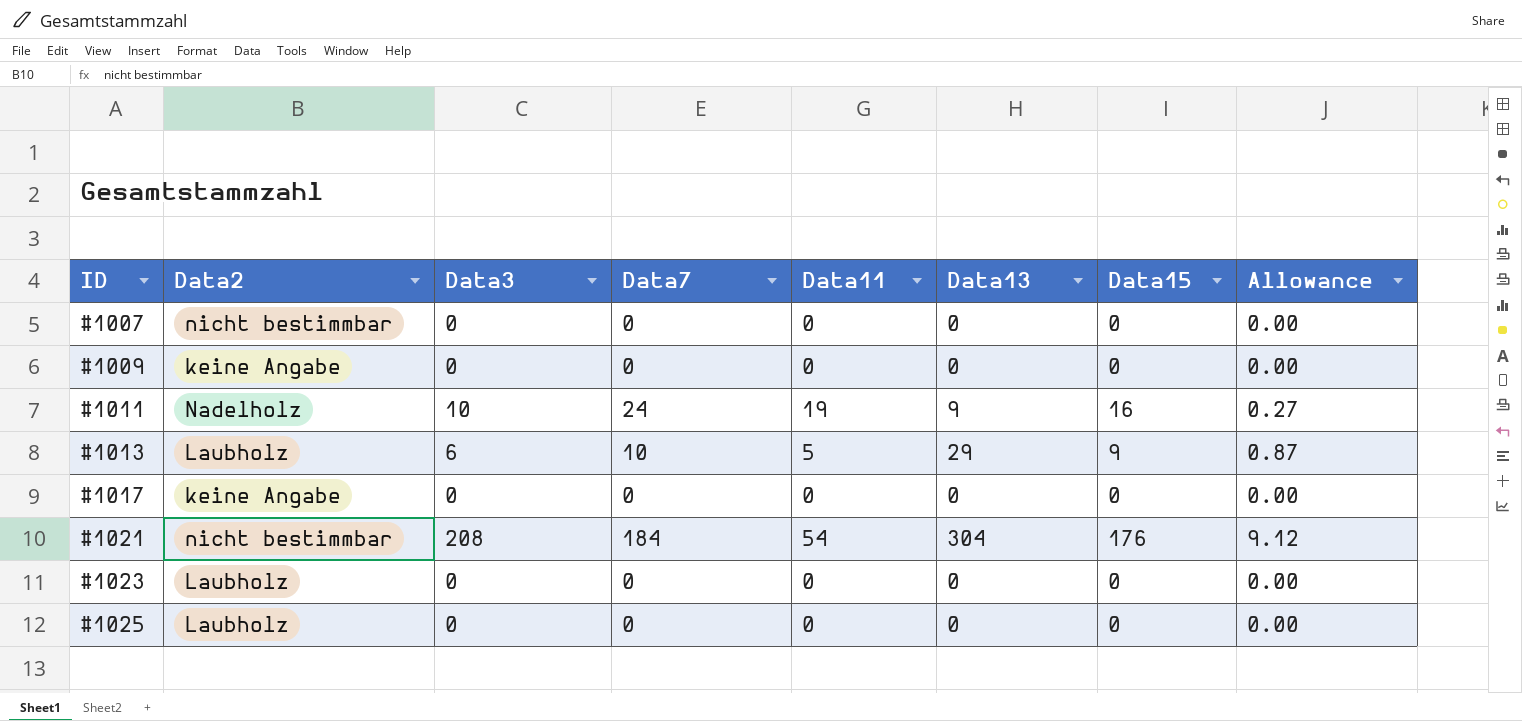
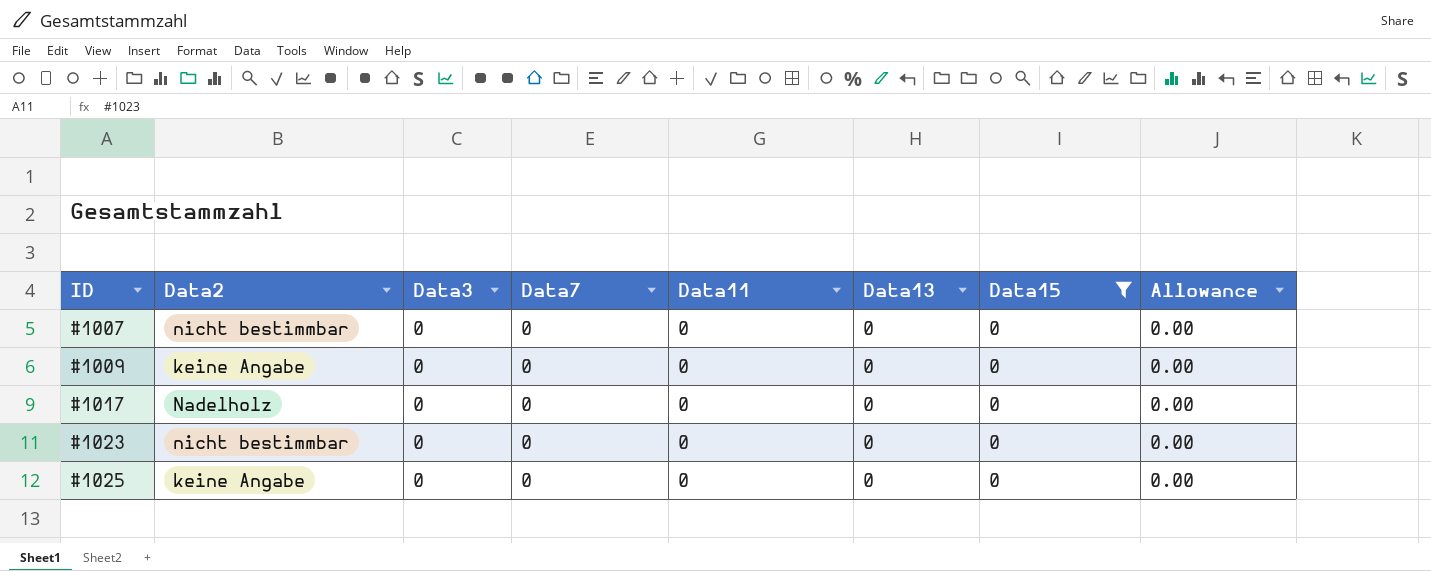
filter: none -> Data15 = 0
#1017 | Data2: keine Angabe -> Nadelholz
#1023 | Data2: Laubholz -> nicht bestimmbar
#1025 | Data2: Laubholz -> keine Angabe

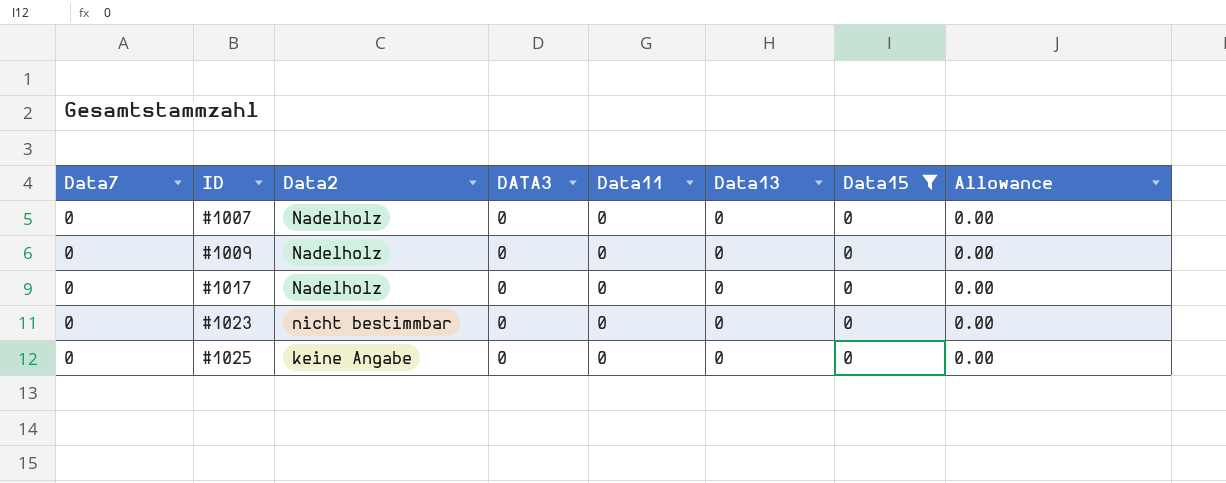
column Data7 | position: 4 -> 1
column name: Data3 -> DATA3
#1007 | Data2: nicht bestimmbar -> Nadelholz
#1009 | Data2: keine Angabe -> Nadelholz

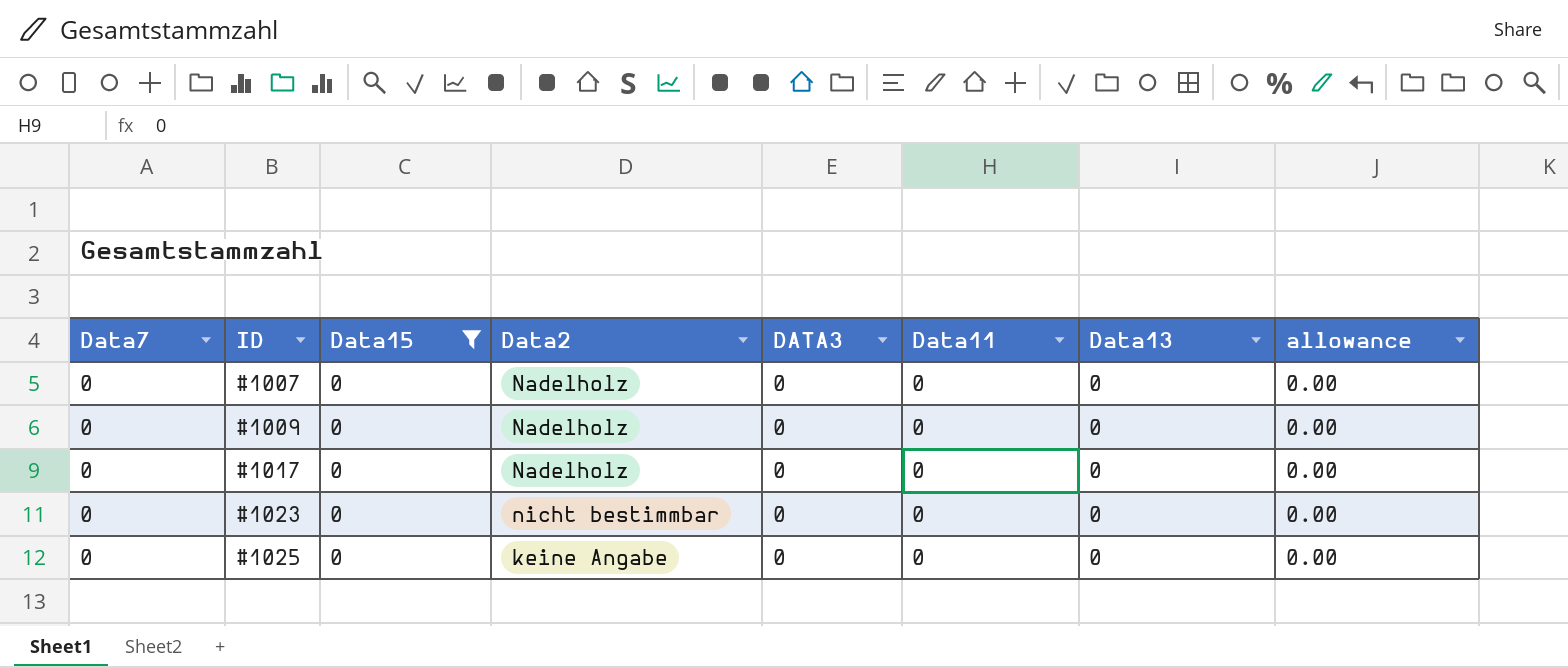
column Data15 | position: 7 -> 3
column name: Allowance -> allowance

